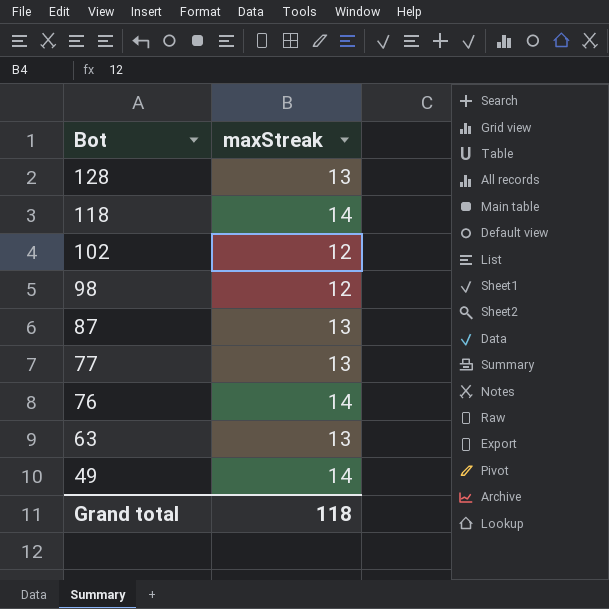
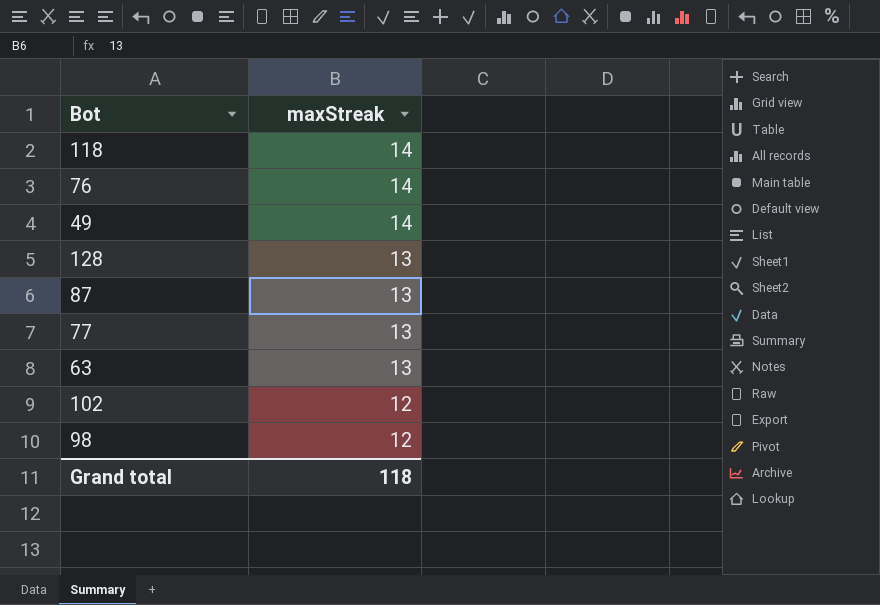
row order: Bot descending -> maxStreak descending

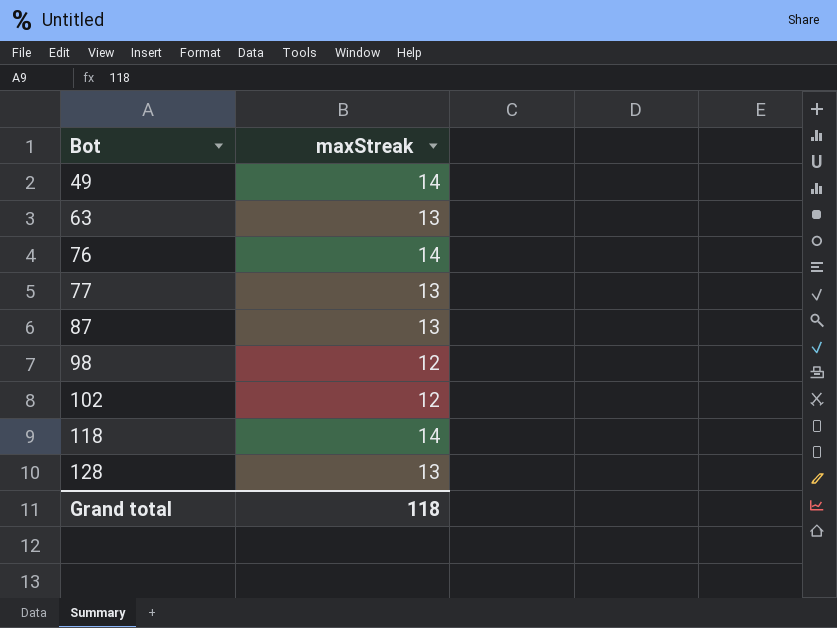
row order: maxStreak descending -> Bot ascending

